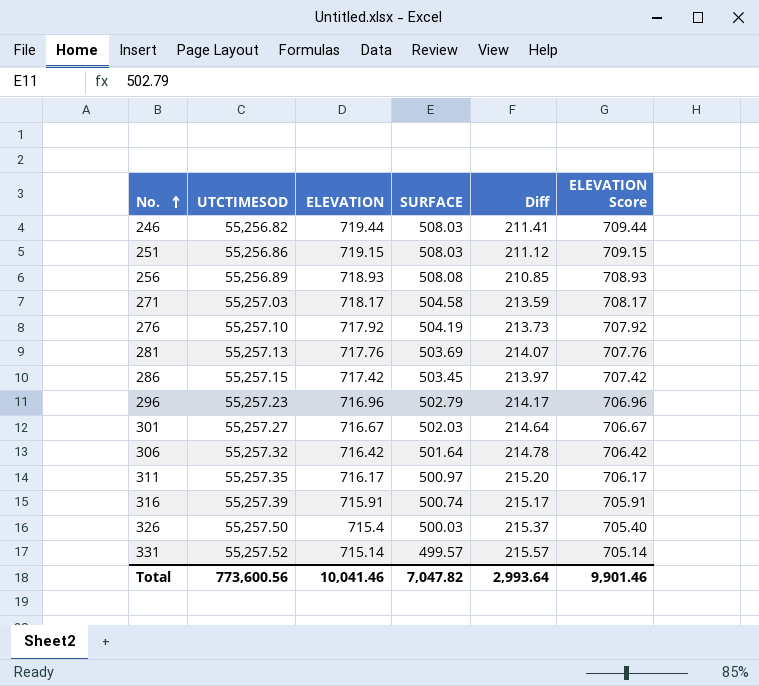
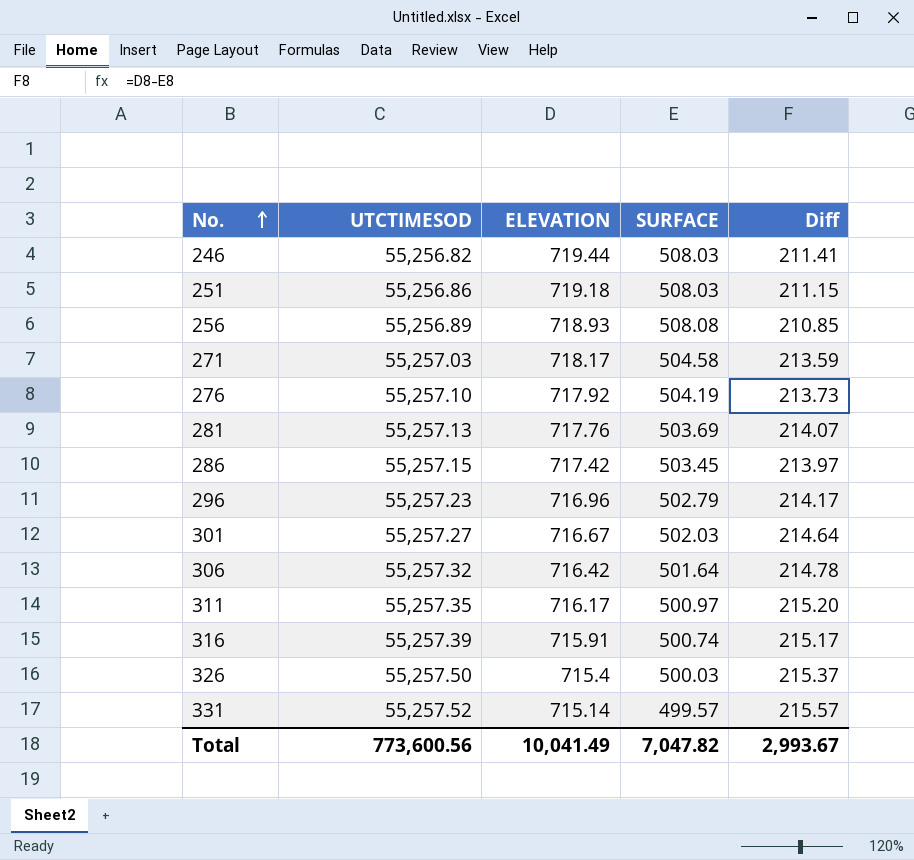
column ELEVATION Score | formula: [ELEVATION] - 10 -> none
251 | ELEVATION: 719.15 -> 719.18
251 | Diff: 211.12 -> 211.15
Total | ELEVATION: 10,041.46 -> 10,041.49
Total | Diff: 2,993.64 -> 2,993.67

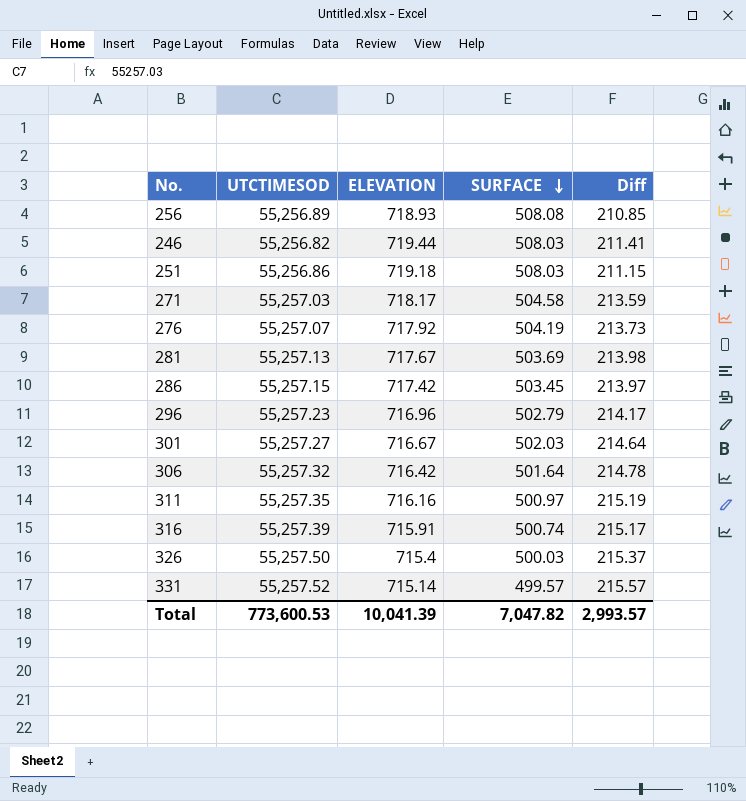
row order: No. ascending -> SURFACE descending
276 | UTCTIMESOD: 55,257.10 -> 55,257.07
281 | ELEVATION: 717.76 -> 717.67
281 | Diff: 214.07 -> 213.98
311 | ELEVATION: 716.17 -> 716.16
311 | Diff: 215.20 -> 215.19
Total | UTCTIMESOD: 773,600.56 -> 773,600.53
Total | ELEVATION: 10,041.49 -> 10,041.39
Total | Diff: 2,993.67 -> 2,993.57

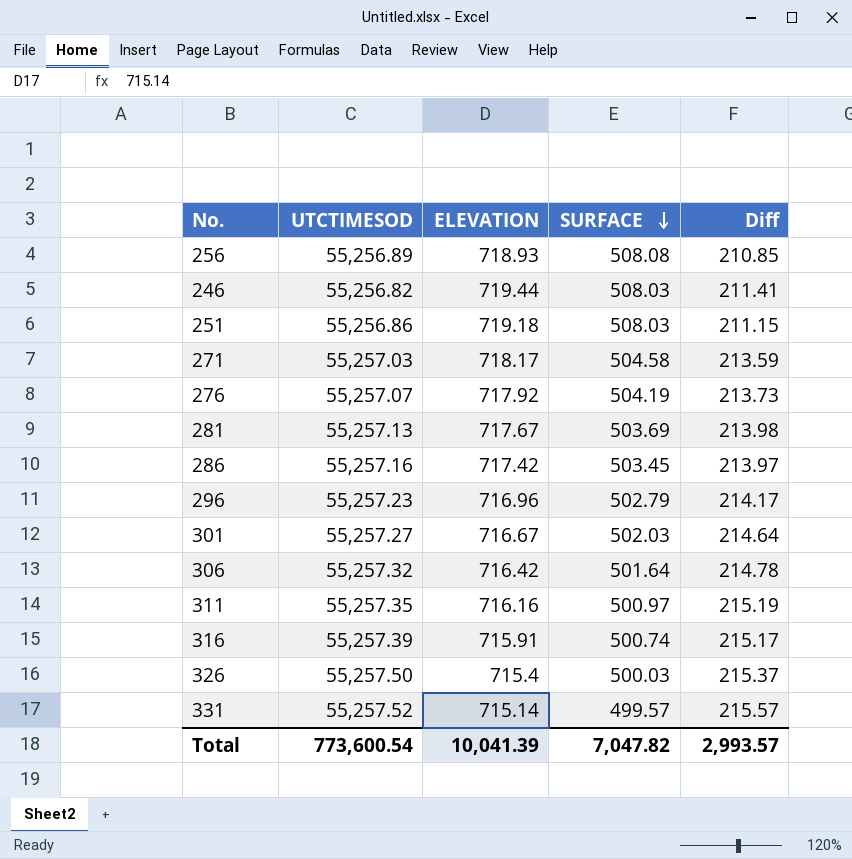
286 | UTCTIMESOD: 55,257.15 -> 55,257.16
Total | UTCTIMESOD: 773,600.53 -> 773,600.54

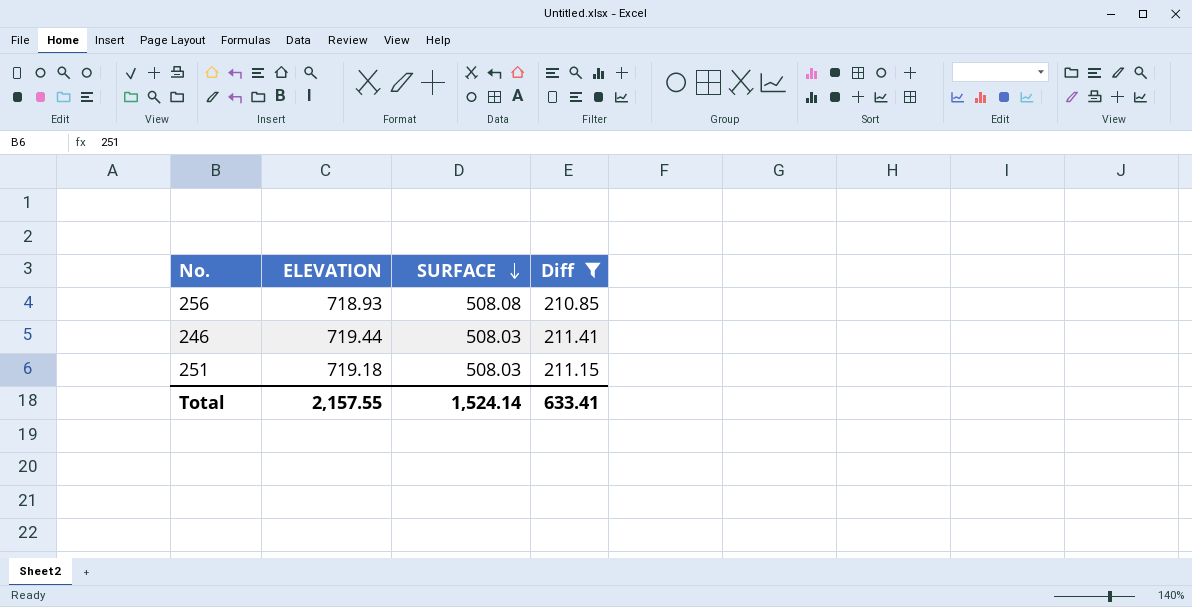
filter: none -> Diff <= 211.41
column UTCTIMESOD | position: 2 -> none
Total | ELEVATION: 10,041.39 -> 2,157.55
Total | SURFACE: 7,047.82 -> 1,524.14
Total | Diff: 2,993.57 -> 633.41

